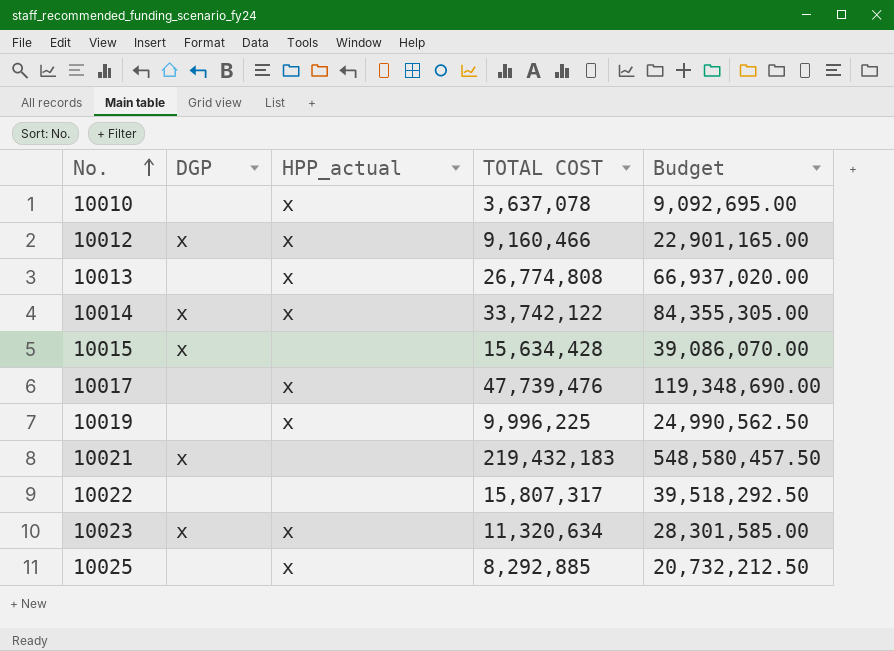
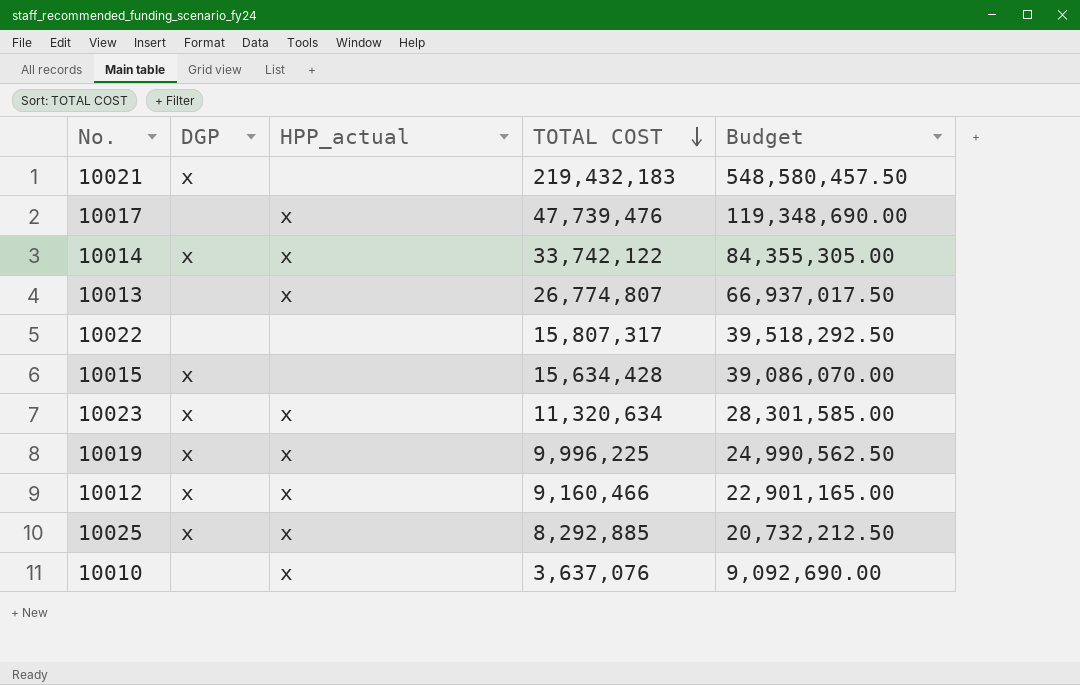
row order: No. ascending -> TOTAL COST descending
10013 | TOTAL COST: 26,774,808 -> 26,774,807
10013 | Budget: 66,937,020.00 -> 66,937,017.50
10019 | DGP: none -> x
10025 | DGP: none -> x
10010 | TOTAL COST: 3,637,078 -> 3,637,076
10010 | Budget: 9,092,695.00 -> 9,092,690.00

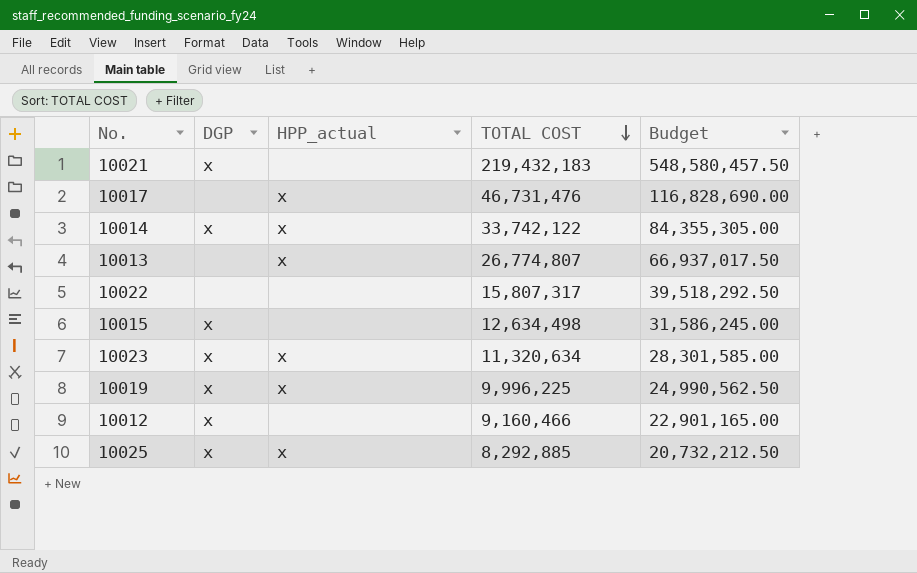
row 10010: none | x | 3,637,076 | 9,092,690.00 -> none
10017 | TOTAL COST: 47,739,476 -> 46,731,476
10017 | Budget: 119,348,690.00 -> 116,828,690.00
10015 | TOTAL COST: 15,634,428 -> 12,634,498
10015 | Budget: 39,086,070.00 -> 31,586,245.00
10012 | HPP_actual: x -> none

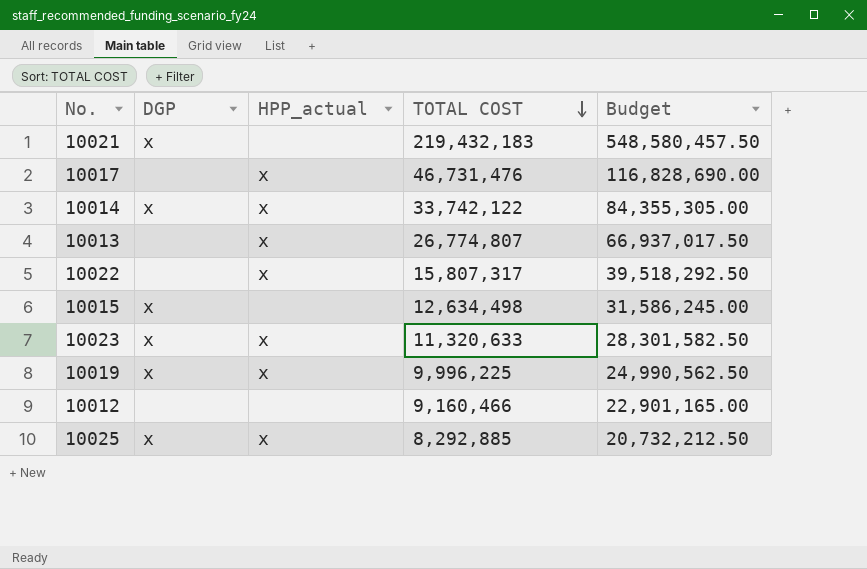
10022 | HPP_actual: none -> x
10023 | TOTAL COST: 11,320,634 -> 11,320,633
10023 | Budget: 28,301,585.00 -> 28,301,582.50
10012 | DGP: x -> none

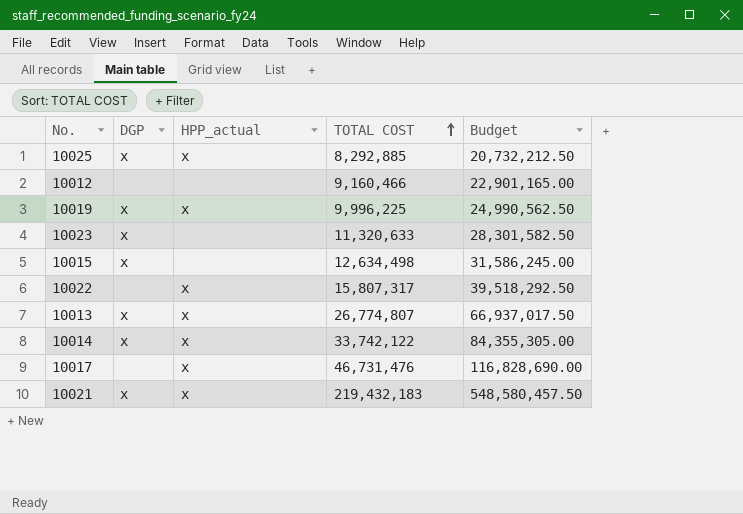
row order: TOTAL COST descending -> TOTAL COST ascending
10023 | HPP_actual: x -> none
10013 | DGP: none -> x
10021 | HPP_actual: none -> x

